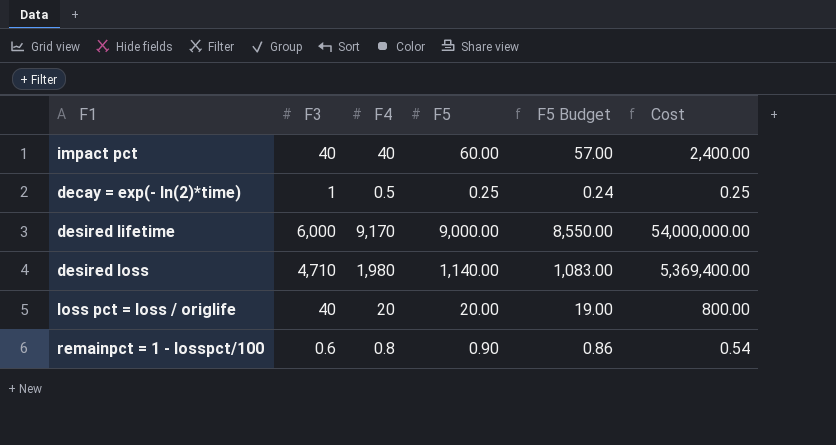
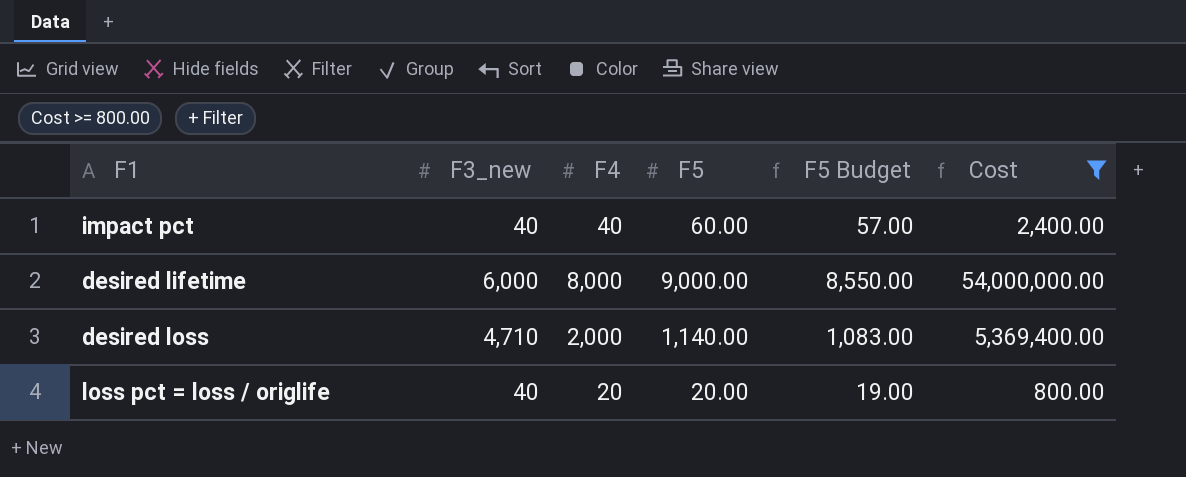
filter: none -> Cost >= 800.00
column name: F3 -> F3_new
desired lifetime | F4: 9,170 -> 8,000
desired loss | F4: 1,980 -> 2,000

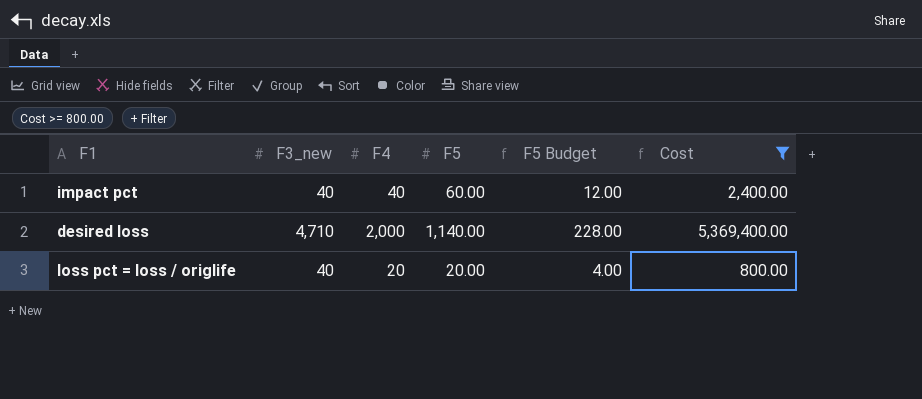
column F5 Budget | formula: [F5] * 0.95 -> [F5] * 0.2
row desired lifetime: 6,000 | 8,000 | 9,000.00 | 8,550.00 | 54,000,000.00 -> none

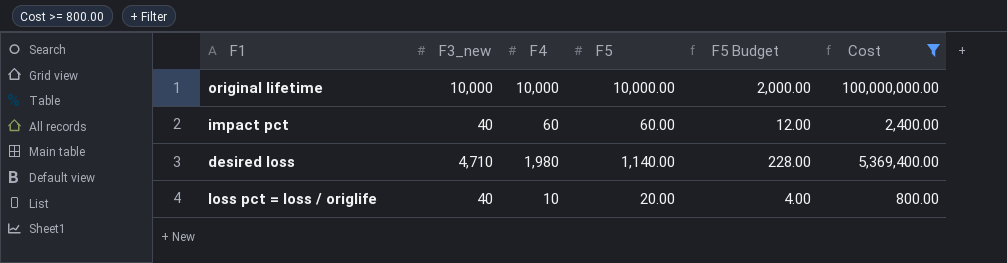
row original lifetime: none -> 10,000 | 10,000 | 10,000.00 | 2,000.00 | 100,000,000.00
impact pct | F4: 40 -> 60
desired loss | F4: 2,000 -> 1,980
loss pct = loss / origlife | F4: 20 -> 10

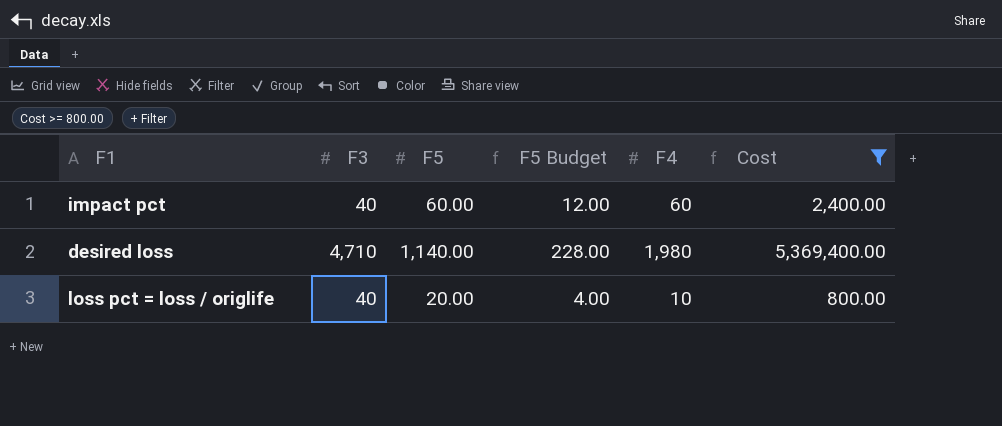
column name: F3_new -> F3
column F4 | position: 3 -> 5
row original lifetime: 10,000 | 10,000 | 10,000.00 | 2,000.00 | 100,000,000.00 -> none

